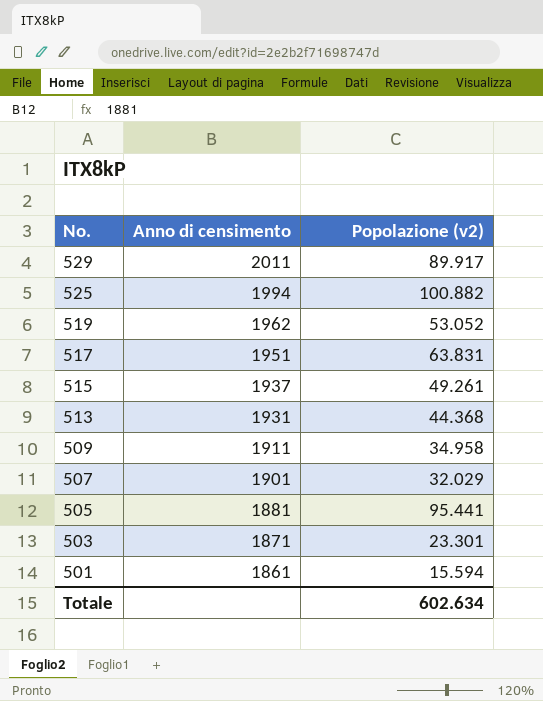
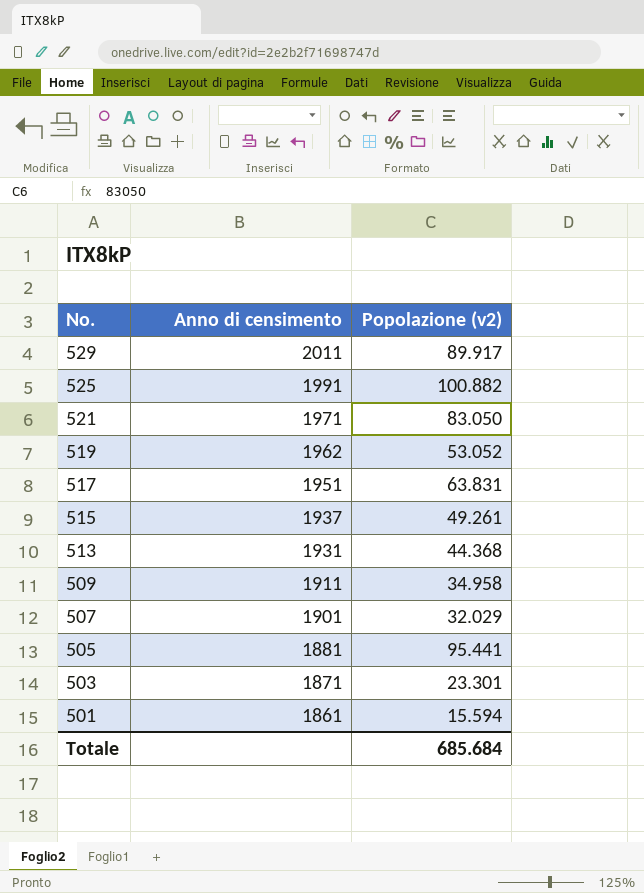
525 | Anno di censimento: 1994 -> 1991
row 521: none -> 1971 | 83.050
Totale | Popolazione (v2): 602.634 -> 685.684

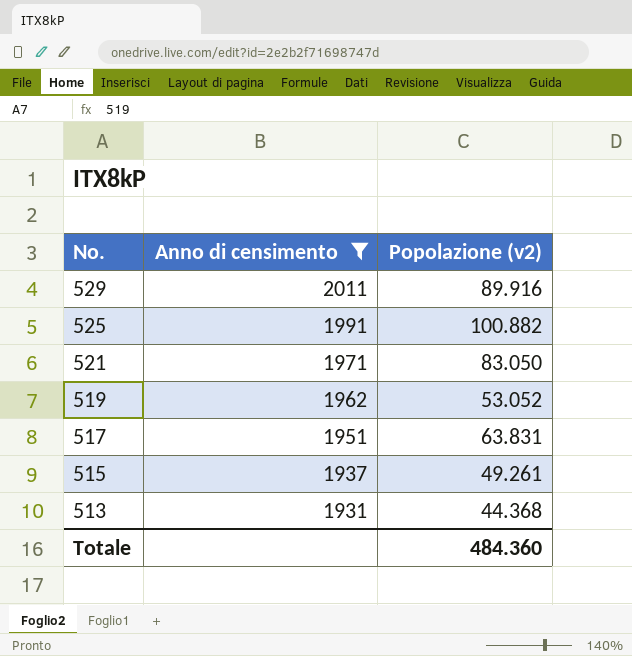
filter: none -> Anno di censimento >= 1931
529 | Popolazione (v2): 89.917 -> 89.916
Totale | Popolazione (v2): 685.684 -> 484.360

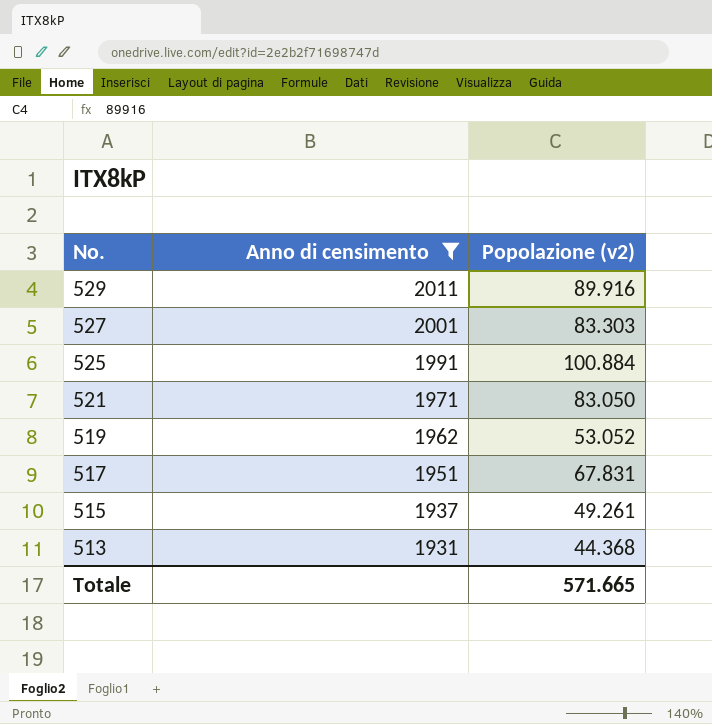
row 527: none -> 2001 | 83.303
525 | Popolazione (v2): 100.882 -> 100.884
517 | Popolazione (v2): 63.831 -> 67.831
Totale | Popolazione (v2): 484.360 -> 571.665

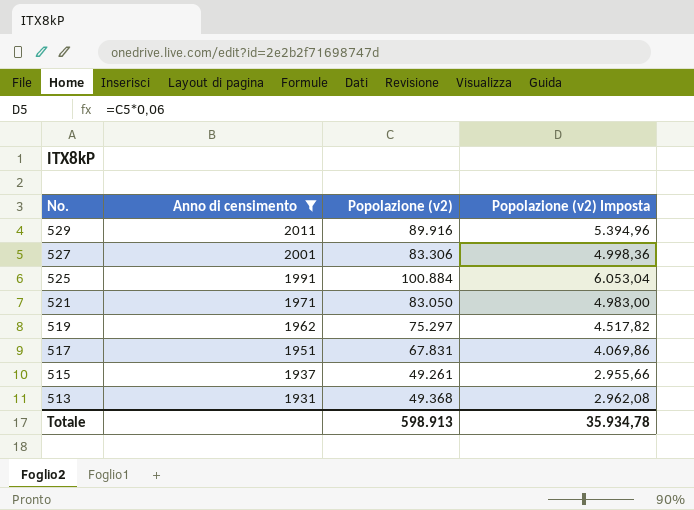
column Popolazione (v2) Imposta | formula: none -> [Popolazione (v2)] * 0,06
527 | Popolazione (v2): 83.303 -> 83.306
519 | Popolazione (v2): 53.052 -> 75.297
513 | Popolazione (v2): 44.368 -> 49.368
Totale | Popolazione (v2): 571.665 -> 598.913

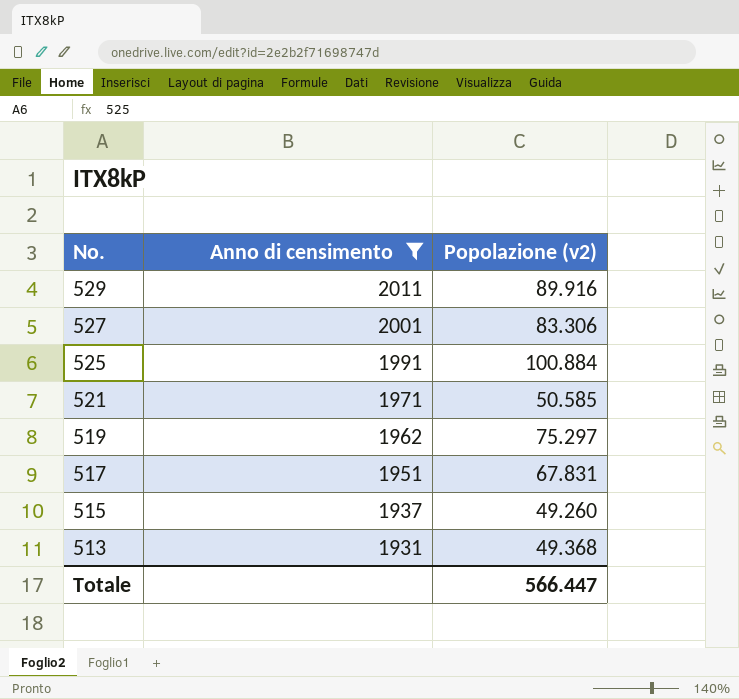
column Popolazione (v2) Imposta | formula: [Popolazione (v2)] * 0,06 -> none
521 | Popolazione (v2): 83.050 -> 50.585
515 | Popolazione (v2): 49.261 -> 49.260
Totale | Popolazione (v2): 598.913 -> 566.447

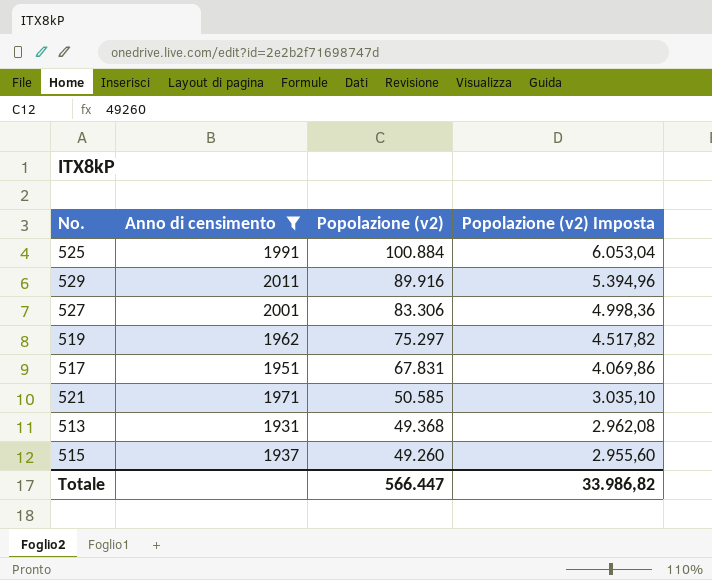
row order: No. descending -> Popolazione (v2) descending
column Popolazione (v2) Imposta | formula: none -> [Popolazione (v2)] * 0,06

